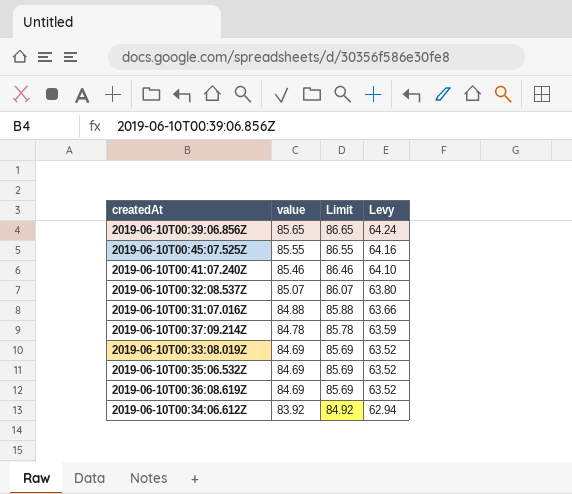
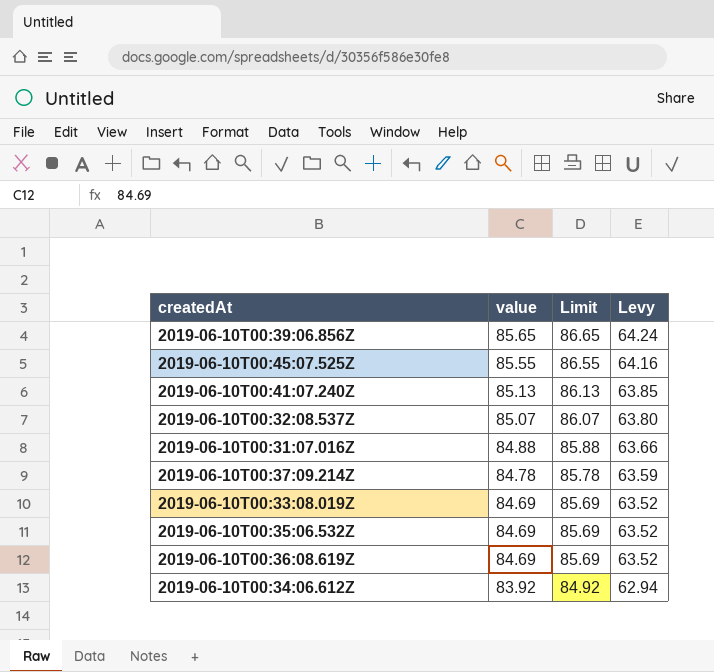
2019-06-10T00:41:07.240Z | value: 85.46 -> 85.13
2019-06-10T00:41:07.240Z | Limit: 86.46 -> 86.13
2019-06-10T00:41:07.240Z | Levy: 64.10 -> 63.85

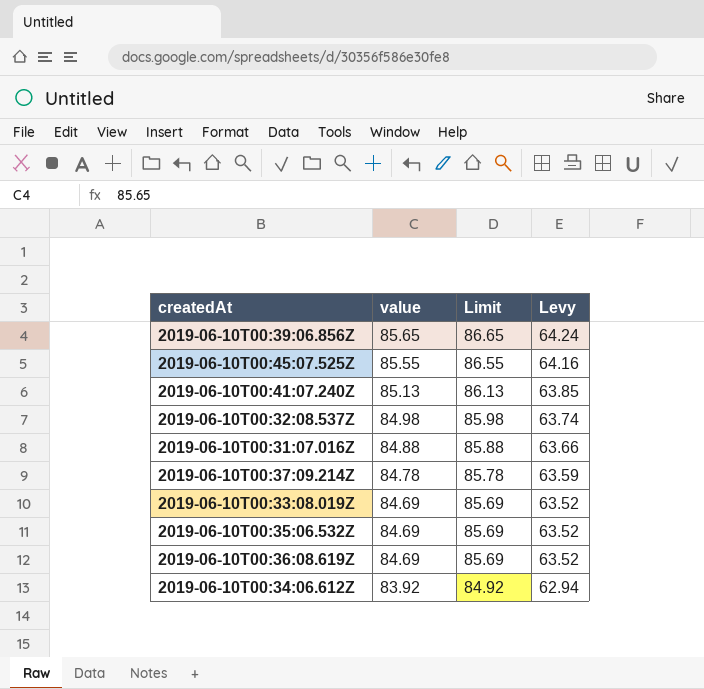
2019-06-10T00:32:08.537Z | value: 85.07 -> 84.98
2019-06-10T00:32:08.537Z | Limit: 86.07 -> 85.98
2019-06-10T00:32:08.537Z | Levy: 63.80 -> 63.74

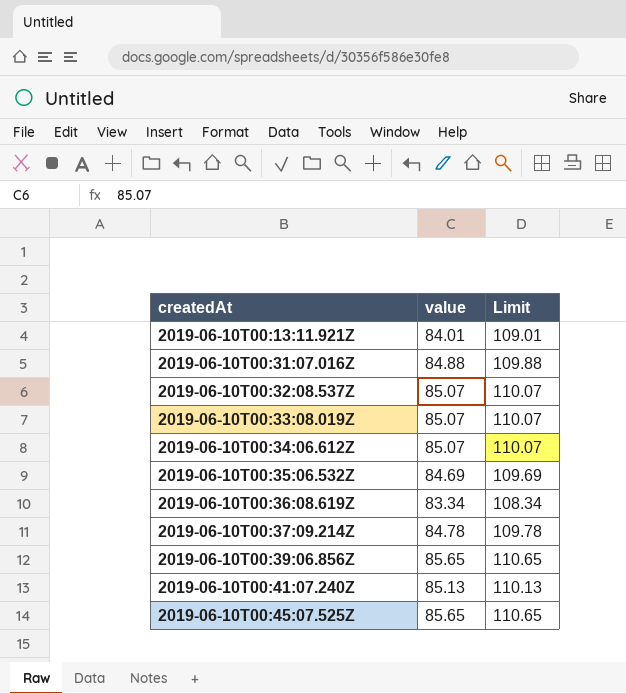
row order: value descending -> createdAt ascending
column Levy | formula: [value] * 0.75 -> none
column Limit | formula: [value] + 1 -> [value] + 25
row 2019-06-10T00:13:11.921Z: none -> 84.01 | 109.01
2019-06-10T00:32:08.537Z | value: 84.98 -> 85.07
2019-06-10T00:33:08.019Z | value: 84.69 -> 85.07
2019-06-10T00:34:06.612Z | value: 83.92 -> 85.07
2019-06-10T00:36:08.619Z | value: 84.69 -> 83.34
2019-06-10T00:45:07.525Z | value: 85.55 -> 85.65

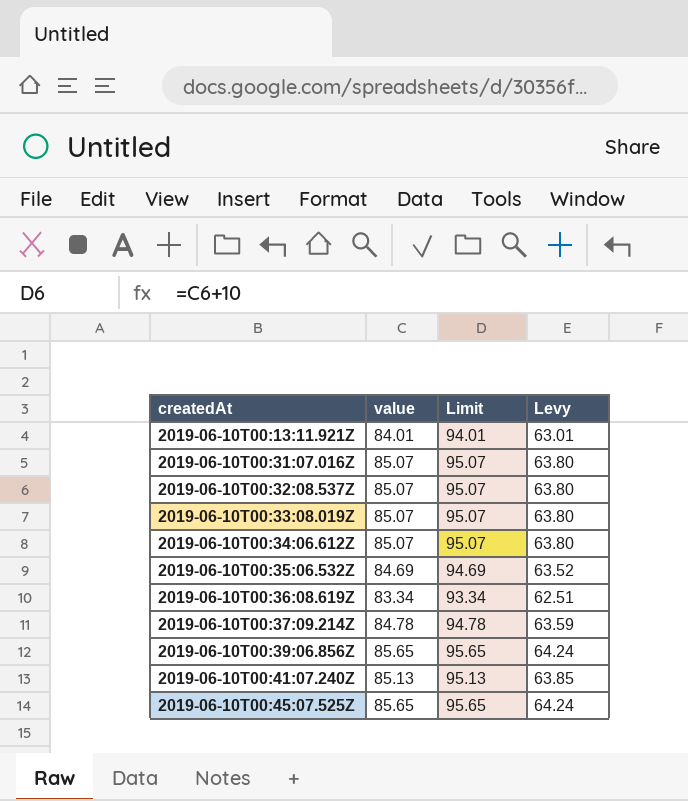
column Limit | formula: [value] + 25 -> [value] + 10
column Levy | formula: none -> [value] * 0.75
2019-06-10T00:31:07.016Z | value: 84.88 -> 85.07

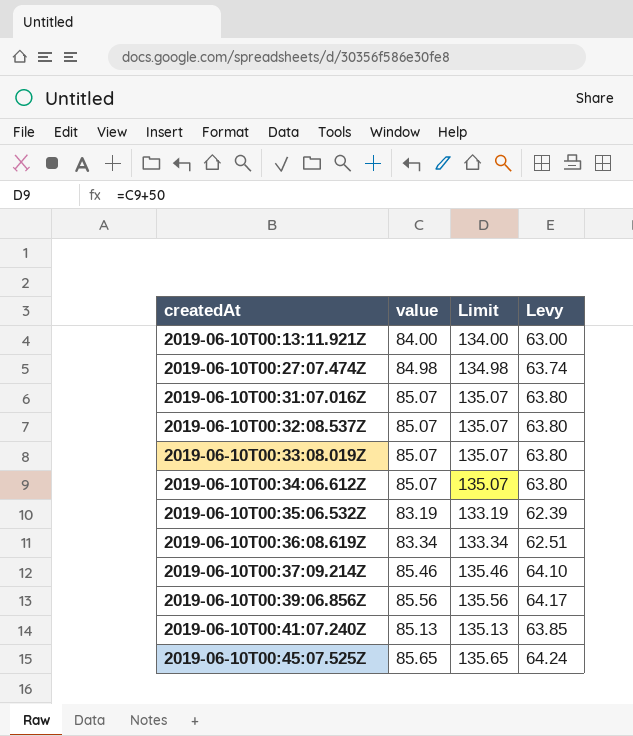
column Limit | formula: [value] + 10 -> [value] + 50
2019-06-10T00:13:11.921Z | value: 84.01 -> 84.00
2019-06-10T00:13:11.921Z | Levy: 63.01 -> 63.00
row 2019-06-10T00:27:07.474Z: none -> 84.98 | 134.98 | 63.74
2019-06-10T00:35:06.532Z | value: 84.69 -> 83.19
2019-06-10T00:35:06.532Z | Levy: 63.52 -> 62.39
2019-06-10T00:37:09.214Z | value: 84.78 -> 85.46
2019-06-10T00:37:09.214Z | Levy: 63.59 -> 64.10
2019-06-10T00:39:06.856Z | value: 85.65 -> 85.56
2019-06-10T00:39:06.856Z | Levy: 64.24 -> 64.17

